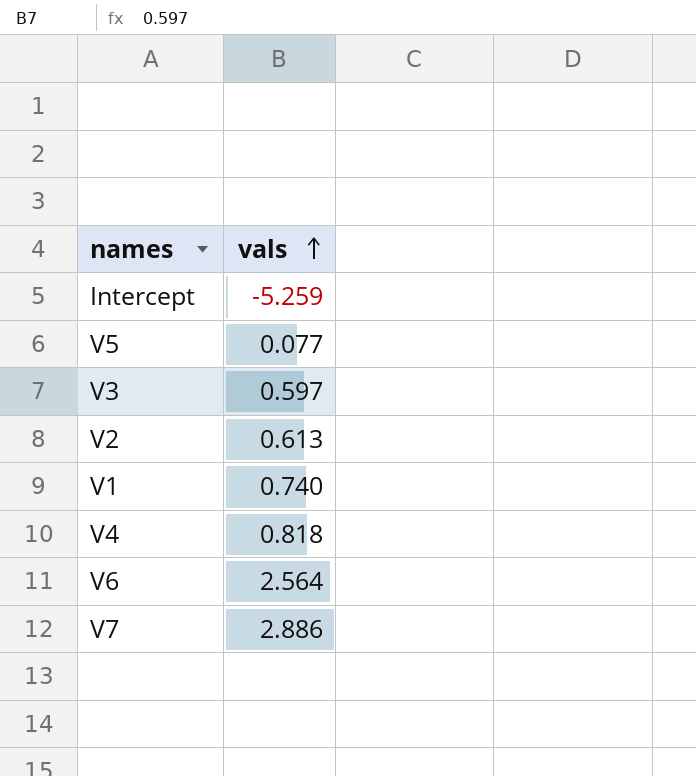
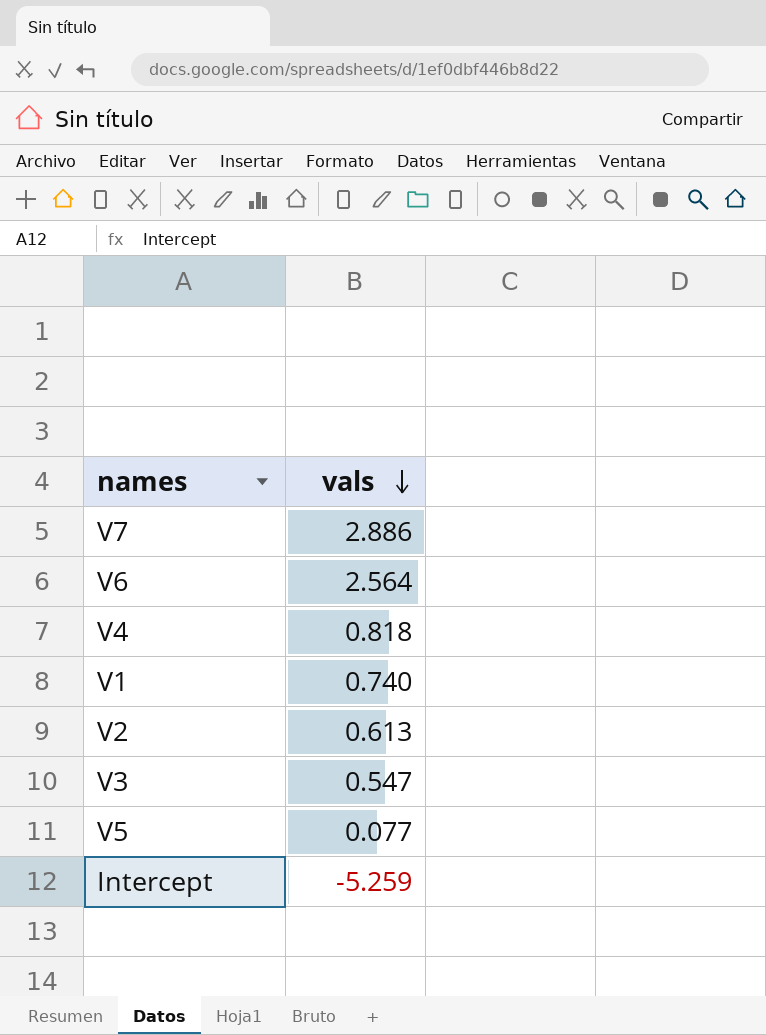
row order: vals ascending -> vals descending
V3 | vals: 0.597 -> 0.547

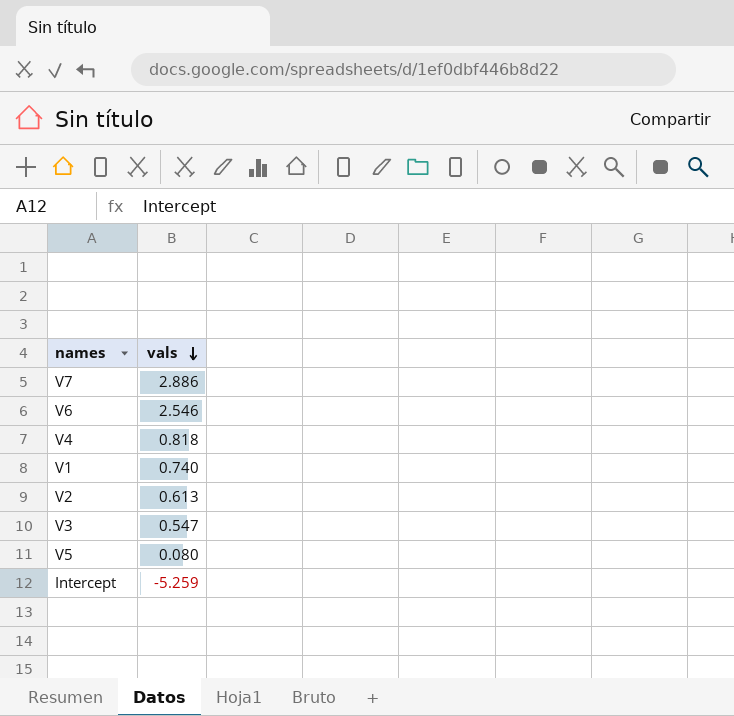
V6 | vals: 2.564 -> 2.546
V5 | vals: 0.077 -> 0.080

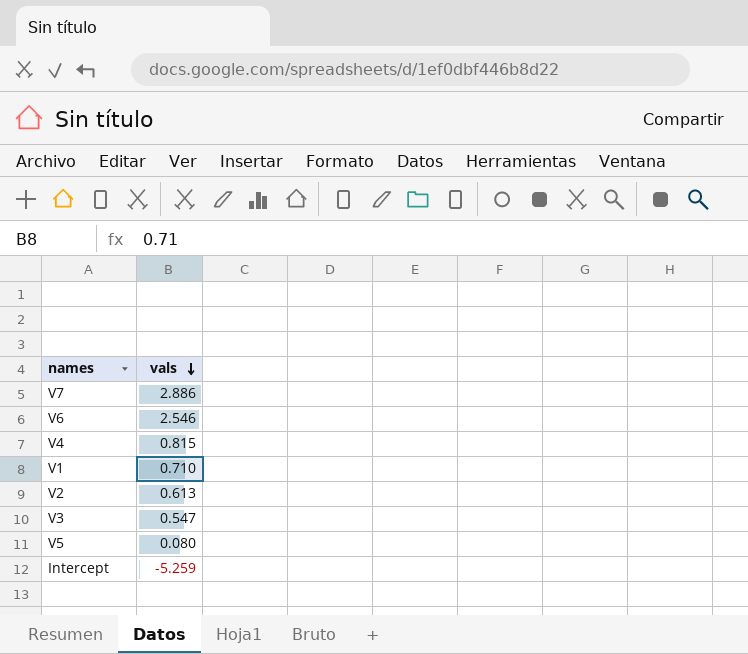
V4 | vals: 0.818 -> 0.815
V1 | vals: 0.740 -> 0.710

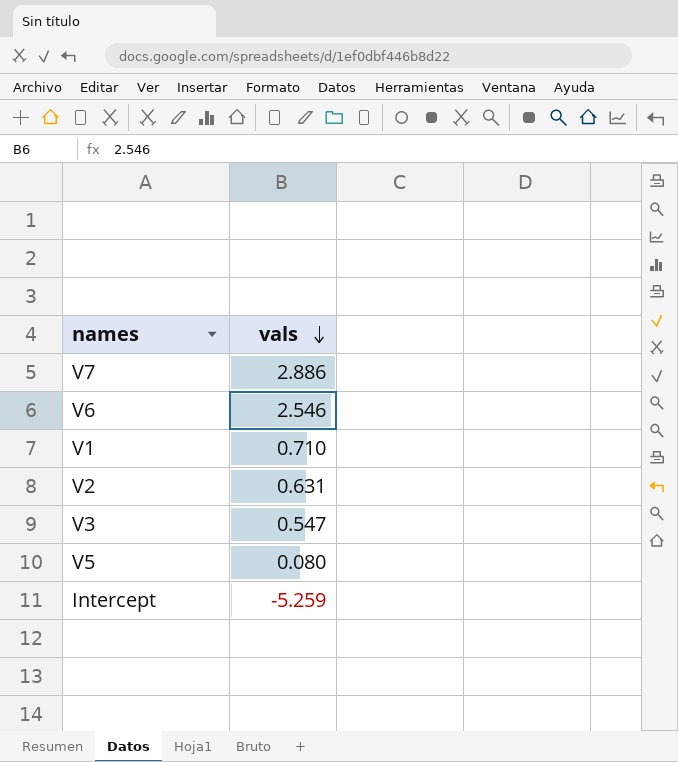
row V4: 0.815 -> none
V2 | vals: 0.613 -> 0.631

